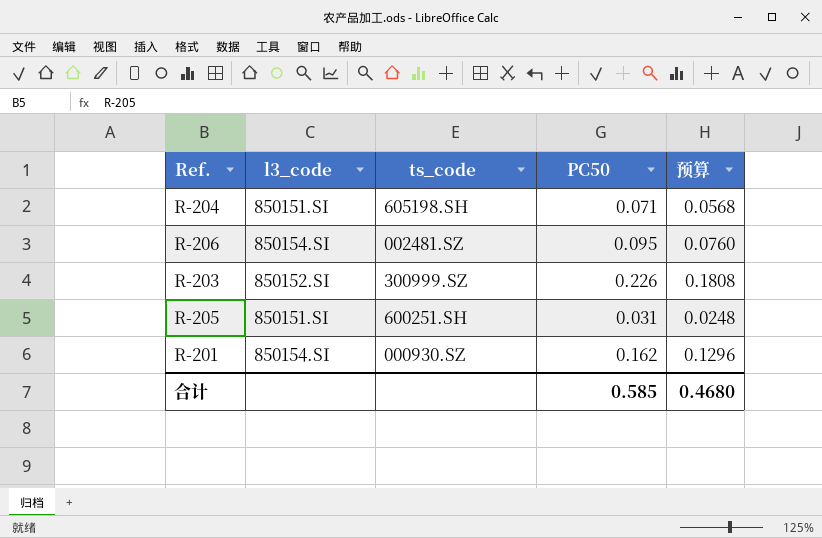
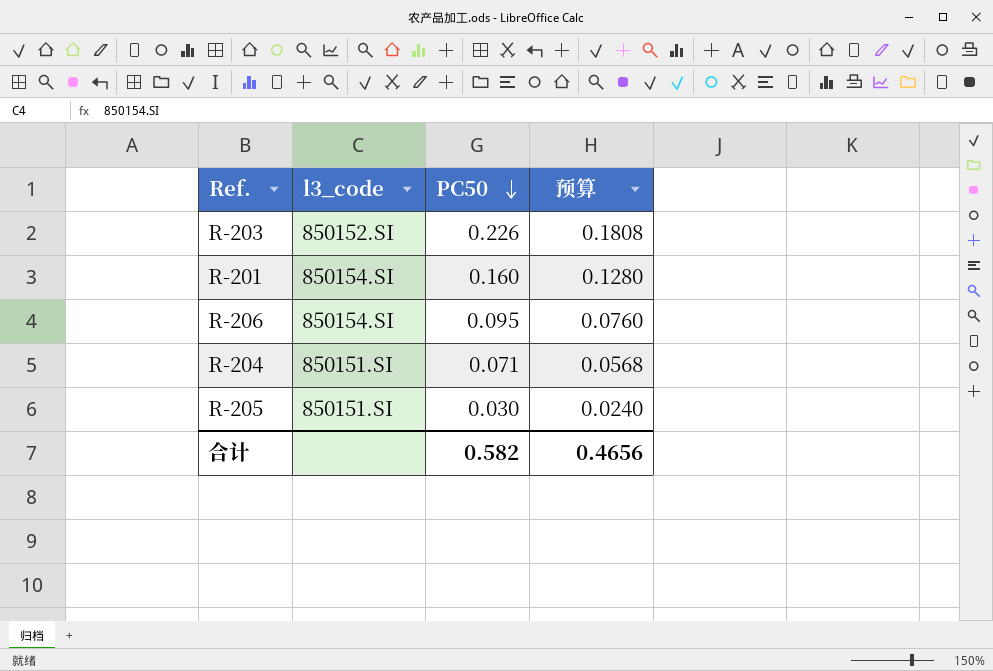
row order: none -> PC50 descending
column ts_code | position: 3 -> none
R-201 | PC50: 0.162 -> 0.160
R-201 | 预算: 0.1296 -> 0.1280
R-205 | PC50: 0.031 -> 0.030
R-205 | 预算: 0.0248 -> 0.0240
合计 | PC50: 0.585 -> 0.582
合计 | 预算: 0.4680 -> 0.4656

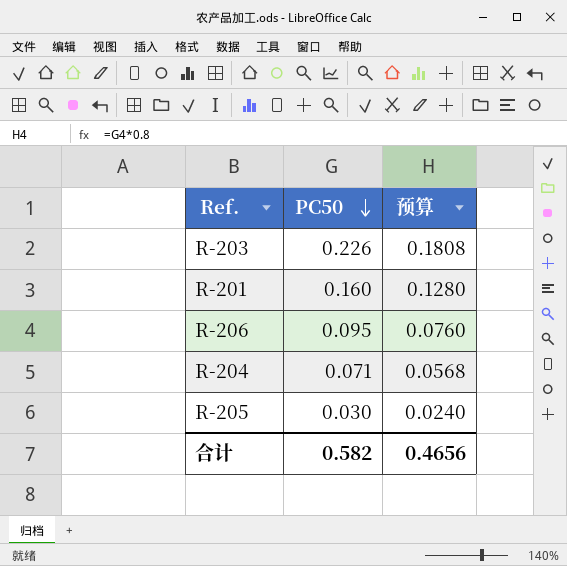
column l3_code | position: 2 -> none

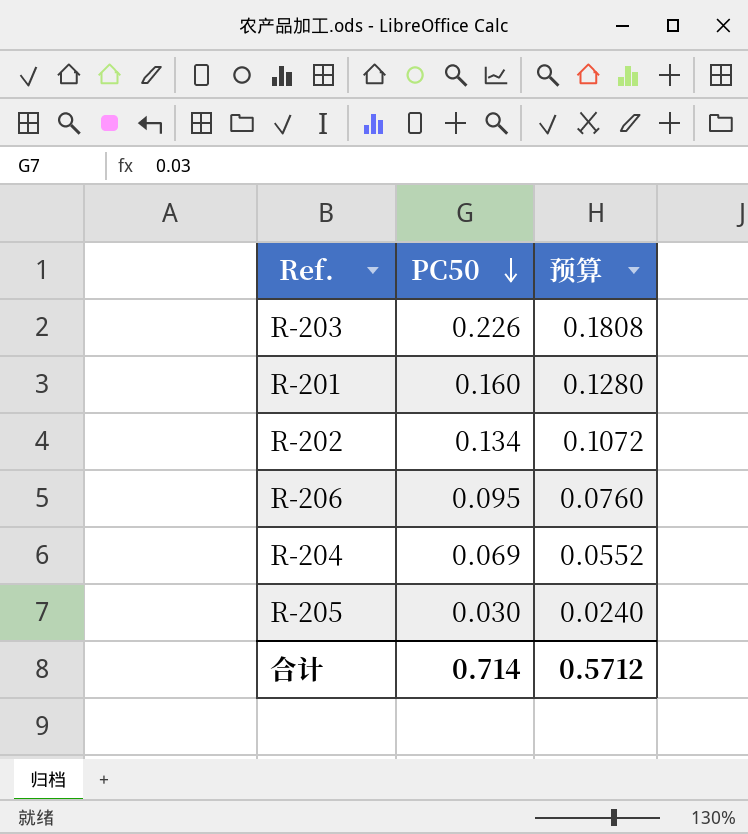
row R-202: none -> 0.134 | 0.1072
R-204 | PC50: 0.071 -> 0.069
R-204 | 预算: 0.0568 -> 0.0552
合计 | PC50: 0.582 -> 0.714
合计 | 预算: 0.4656 -> 0.5712

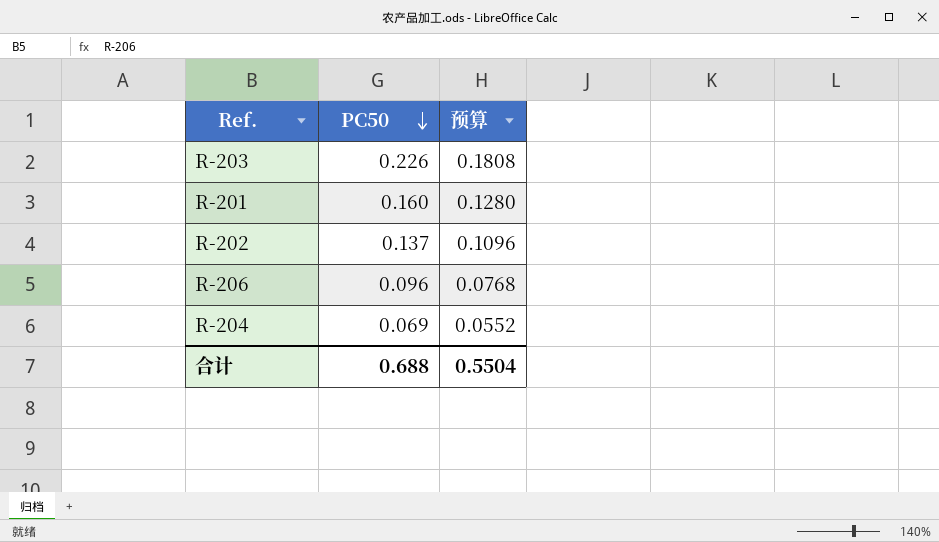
row R-205: 0.030 | 0.0240 -> none
R-202 | PC50: 0.134 -> 0.137
R-202 | 预算: 0.1072 -> 0.1096
R-206 | PC50: 0.095 -> 0.096
R-206 | 预算: 0.0760 -> 0.0768
合计 | PC50: 0.714 -> 0.688
合计 | 预算: 0.5712 -> 0.5504

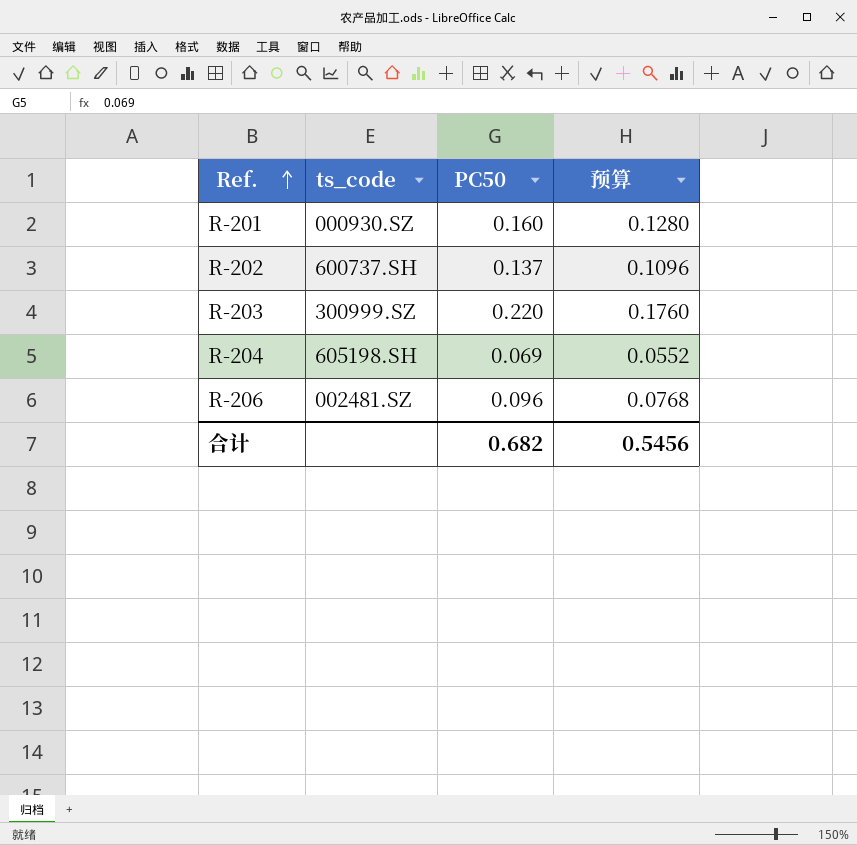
row order: PC50 descending -> Ref. ascending
column ts_code | position: none -> 2
R-203 | PC50: 0.226 -> 0.220
R-203 | 预算: 0.1808 -> 0.1760
合计 | PC50: 0.688 -> 0.682
合计 | 预算: 0.5504 -> 0.5456

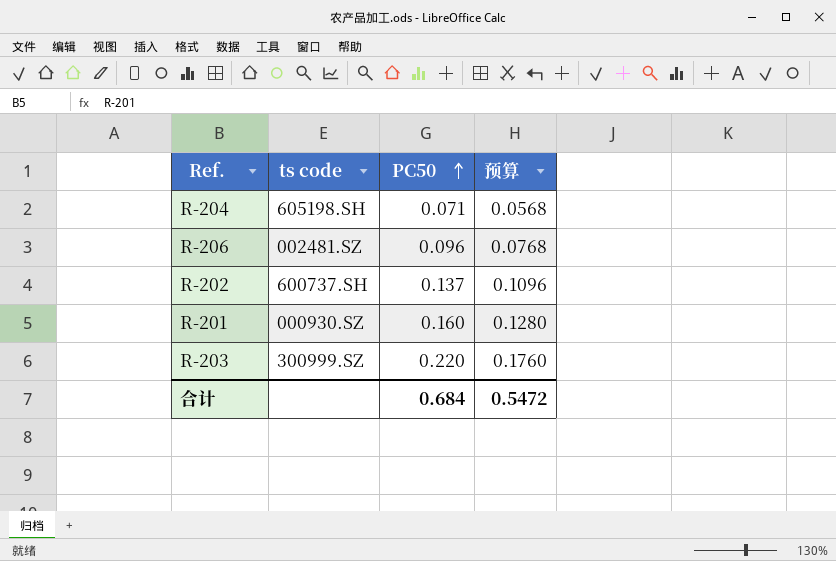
row order: Ref. ascending -> PC50 ascending
column name: ts_code -> ts code
R-204 | PC50: 0.069 -> 0.071
R-204 | 预算: 0.0552 -> 0.0568
合计 | PC50: 0.682 -> 0.684
合计 | 预算: 0.5456 -> 0.5472

